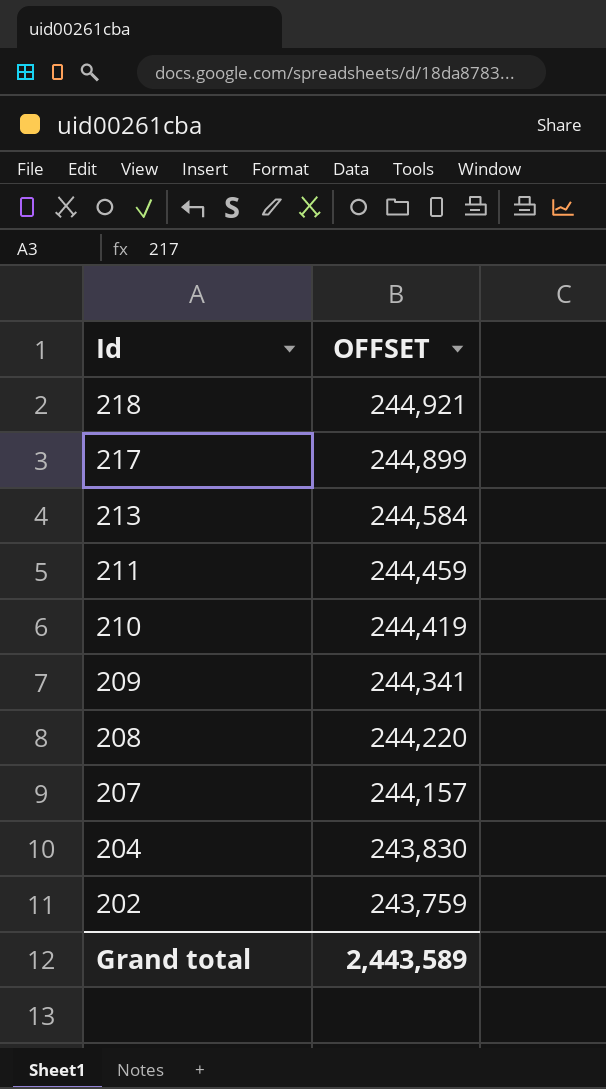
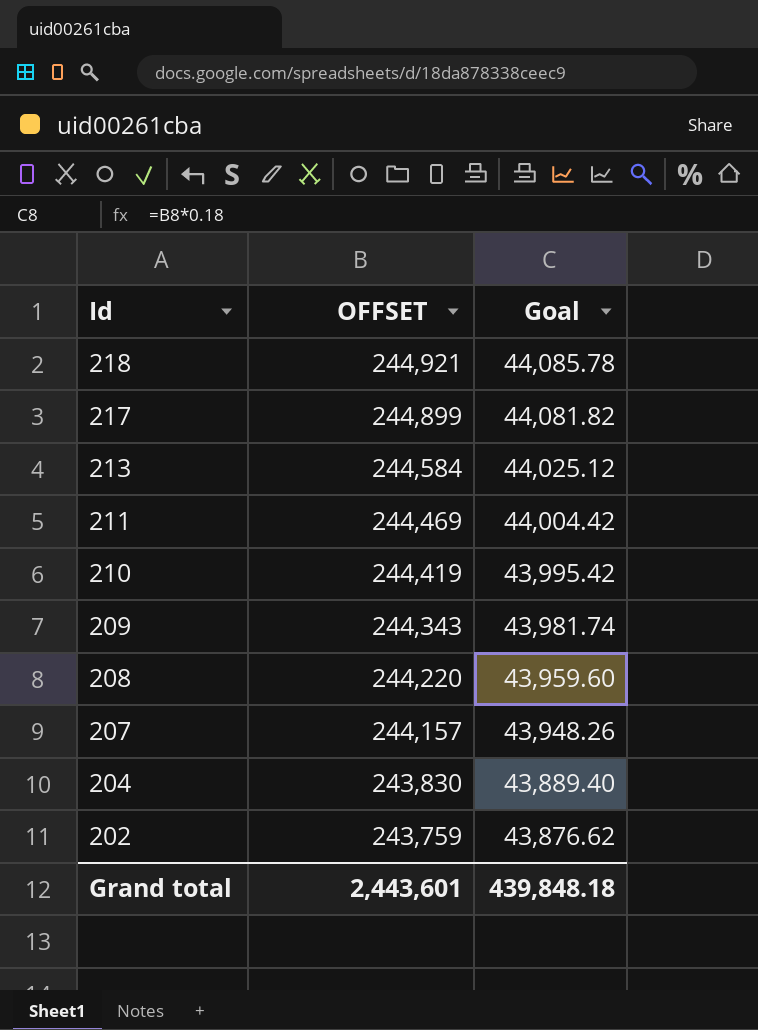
column Goal | formula: none -> [OFFSET] * 0.18
211 | OFFSET: 244,459 -> 244,469
209 | OFFSET: 244,341 -> 244,343
Grand total | OFFSET: 2,443,589 -> 2,443,601

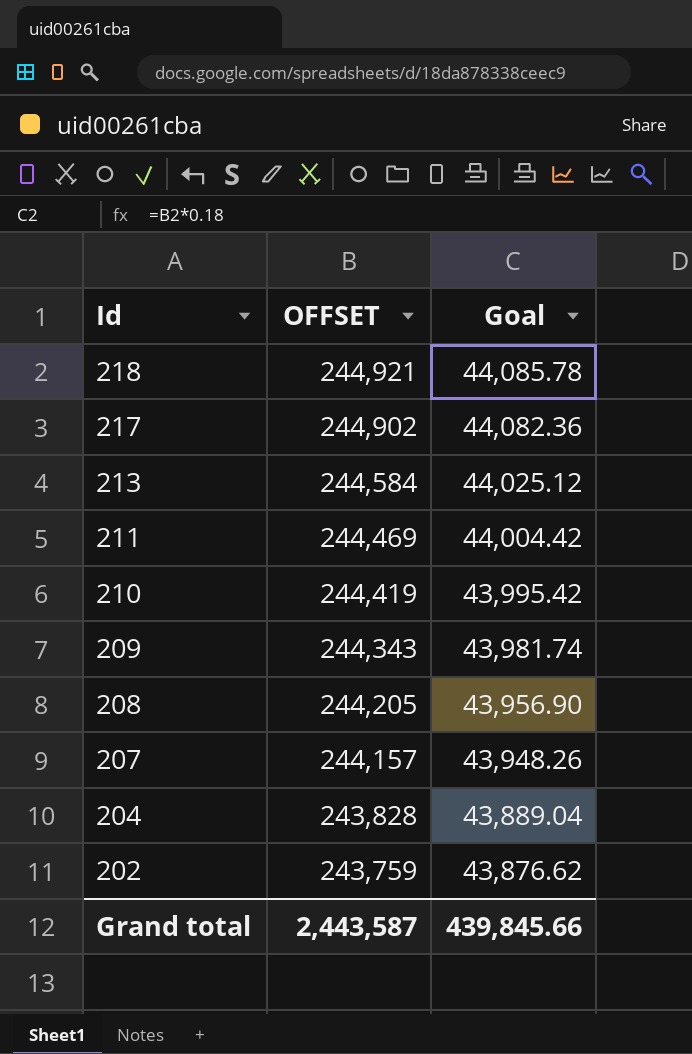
217 | OFFSET: 244,899 -> 244,902
217 | Goal: 44,081.82 -> 44,082.36
208 | OFFSET: 244,220 -> 244,205
208 | Goal: 43,959.60 -> 43,956.90
204 | OFFSET: 243,830 -> 243,828
204 | Goal: 43,889.40 -> 43,889.04
Grand total | OFFSET: 2,443,601 -> 2,443,587
Grand total | Goal: 439,848.18 -> 439,845.66

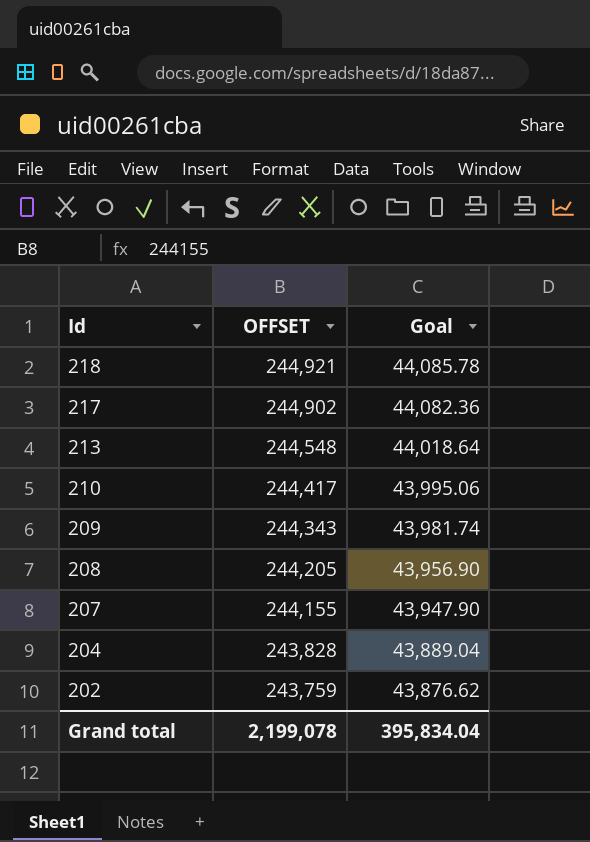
row 211: 244,469 | 44,004.42 -> none
213 | OFFSET: 244,584 -> 244,548
213 | Goal: 44,025.12 -> 44,018.64
210 | OFFSET: 244,419 -> 244,417
210 | Goal: 43,995.42 -> 43,995.06
207 | OFFSET: 244,157 -> 244,155
207 | Goal: 43,948.26 -> 43,947.90
Grand total | OFFSET: 2,443,587 -> 2,199,078
Grand total | Goal: 439,845.66 -> 395,834.04

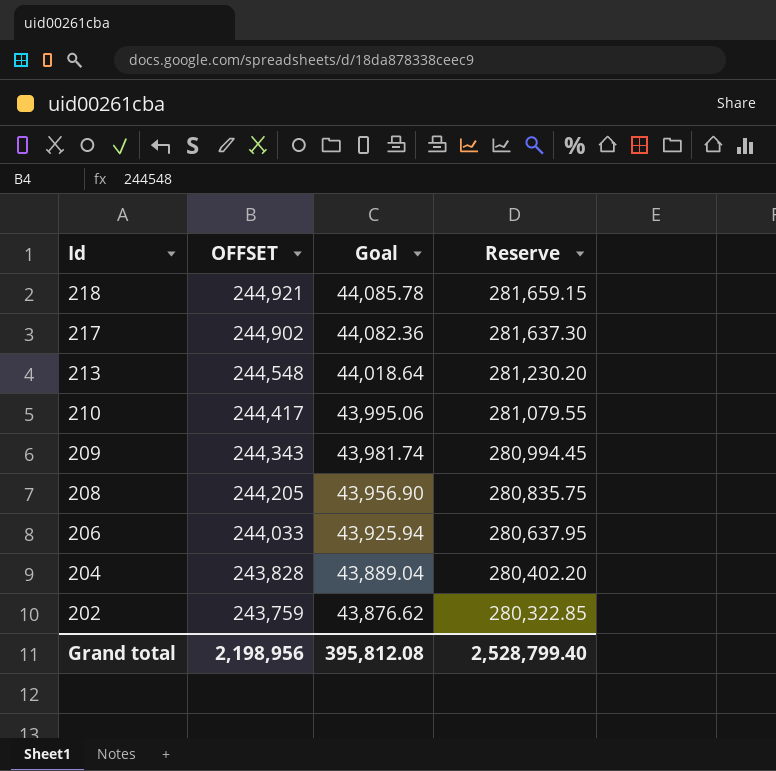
column Reserve | formula: none -> [OFFSET] * 1.15
row 207: 244,155 | 43,947.90 -> none
row 206: none -> 244,033 | 43,925.94 | 280,637.95
Grand total | OFFSET: 2,199,078 -> 2,198,956
Grand total | Goal: 395,834.04 -> 395,812.08

